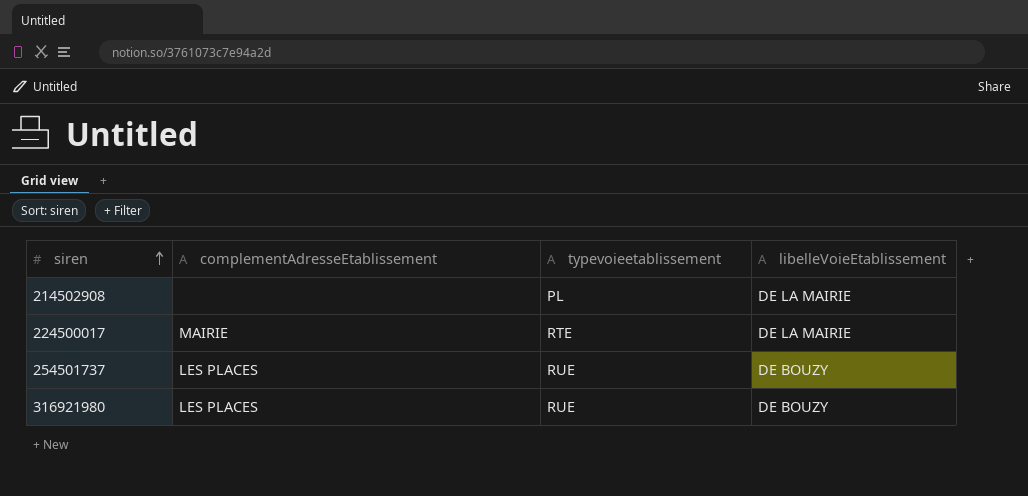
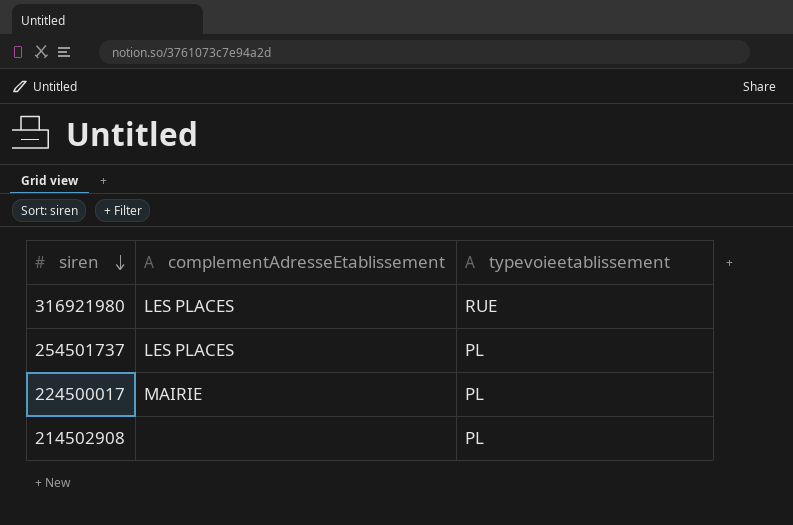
row order: siren ascending -> siren descending
column libelleVoieEtablissement | position: 4 -> none
254501737 | typevoieetablissement: RUE -> PL
224500017 | typevoieetablissement: RTE -> PL

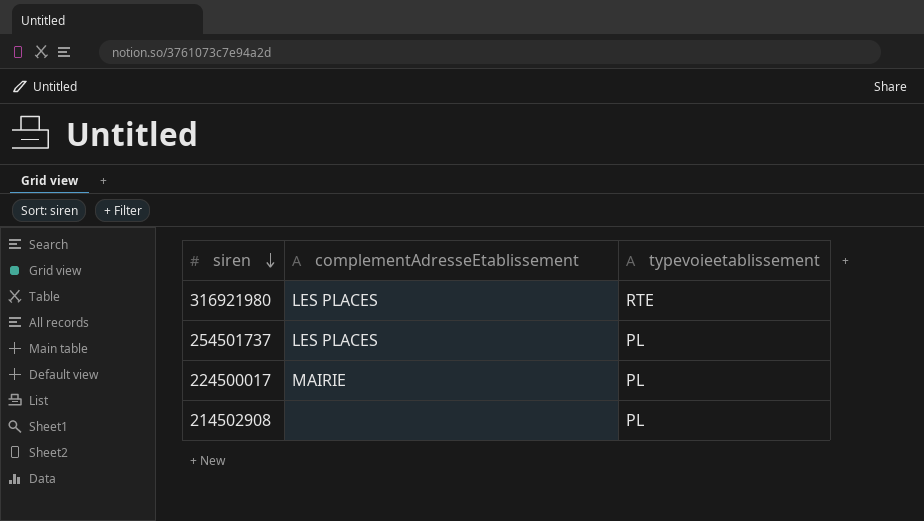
316921980 | typevoieetablissement: RUE -> RTE

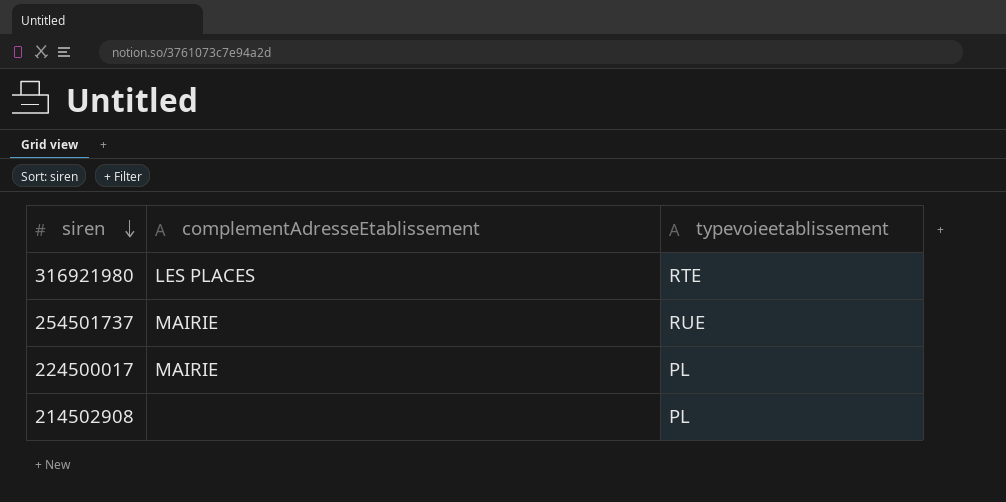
254501737 | complementAdresseEtablissement: LES PLACES -> MAIRIE
254501737 | typevoieetablissement: PL -> RUE

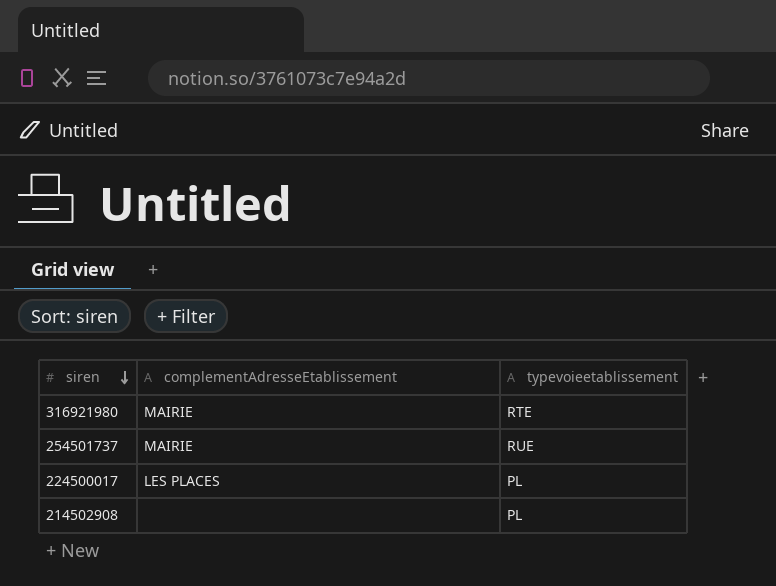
316921980 | complementAdresseEtablissement: LES PLACES -> MAIRIE
224500017 | complementAdresseEtablissement: MAIRIE -> LES PLACES

